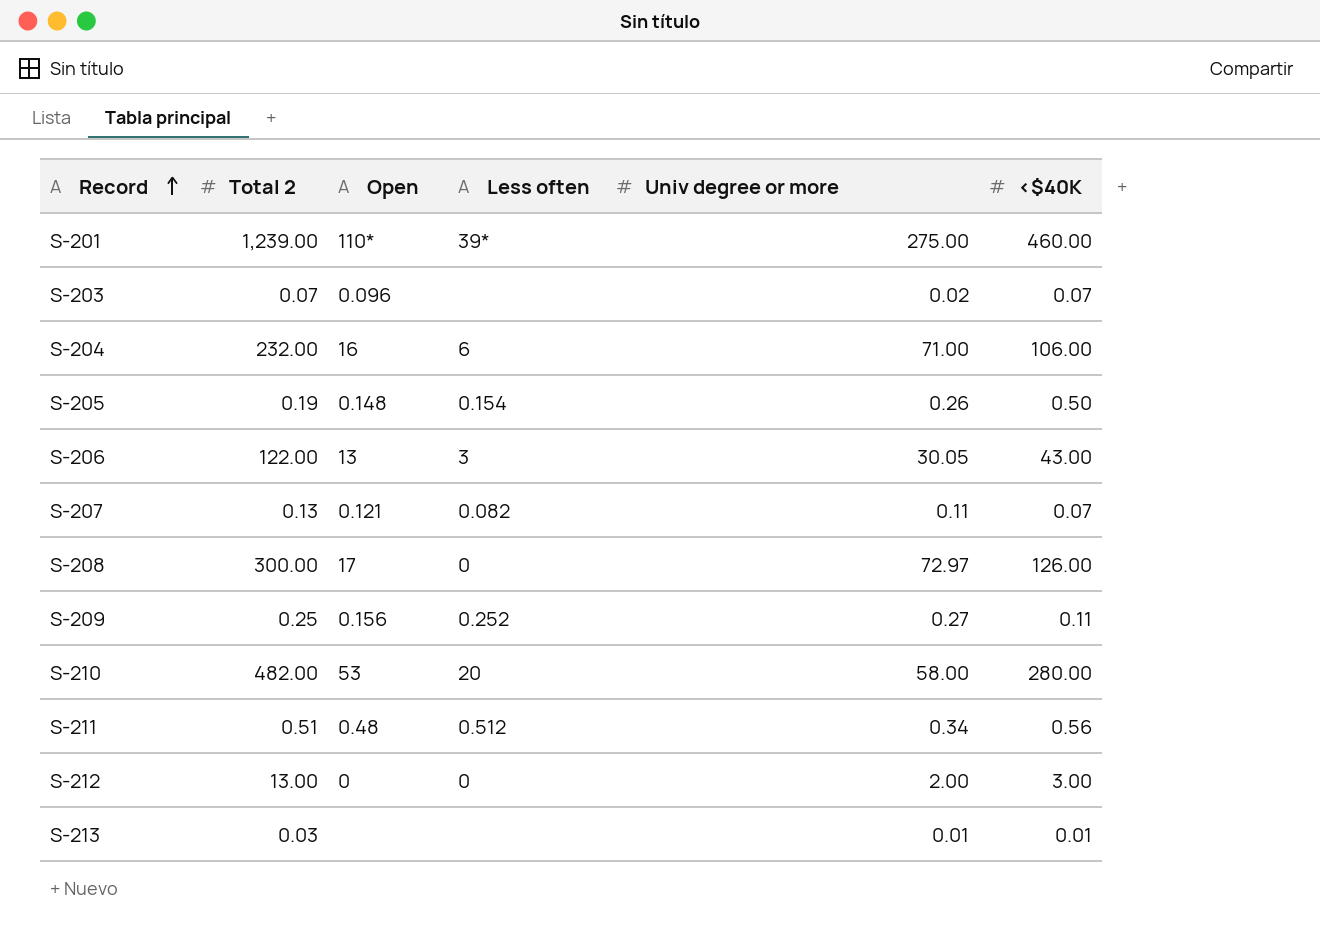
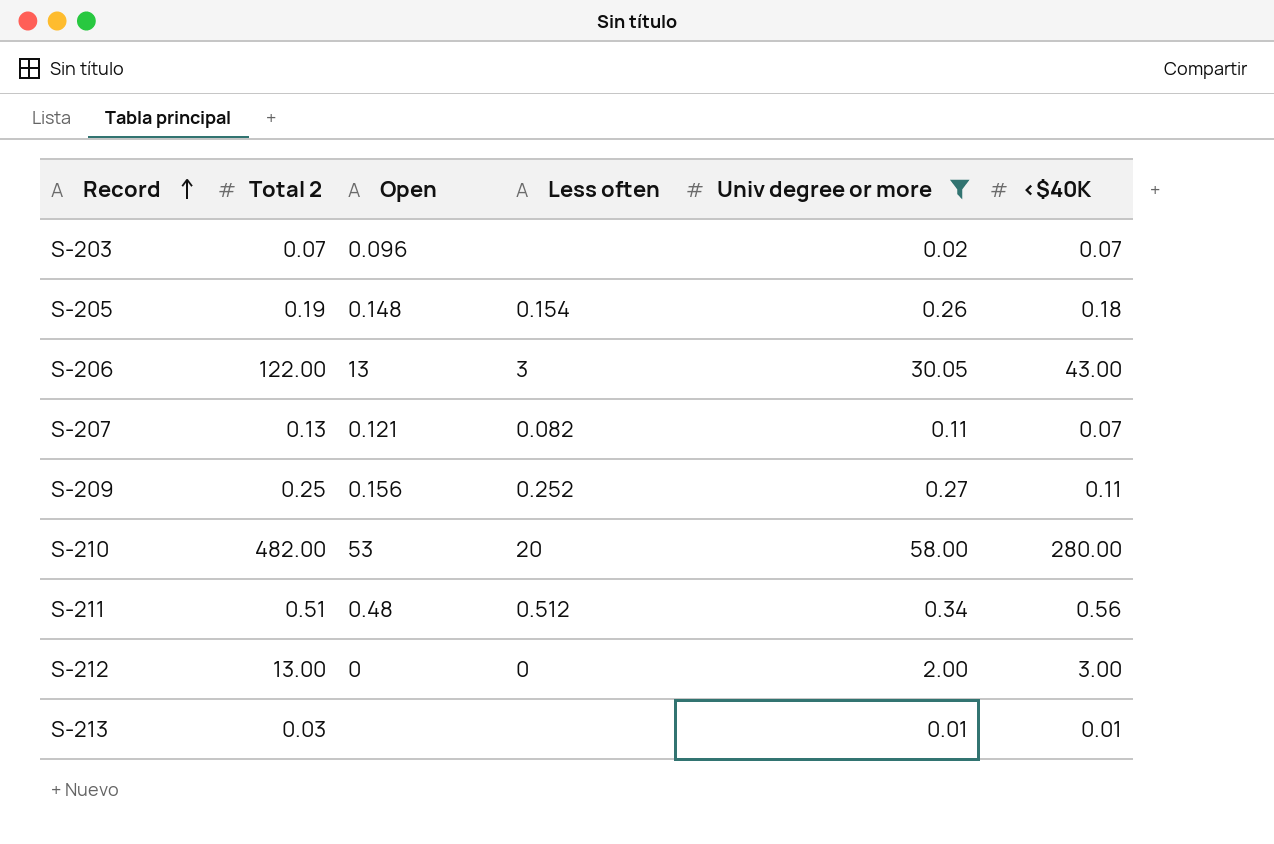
filter: none -> Univ degree or more <= 58.00
S-205 | <$40K: 0.50 -> 0.18

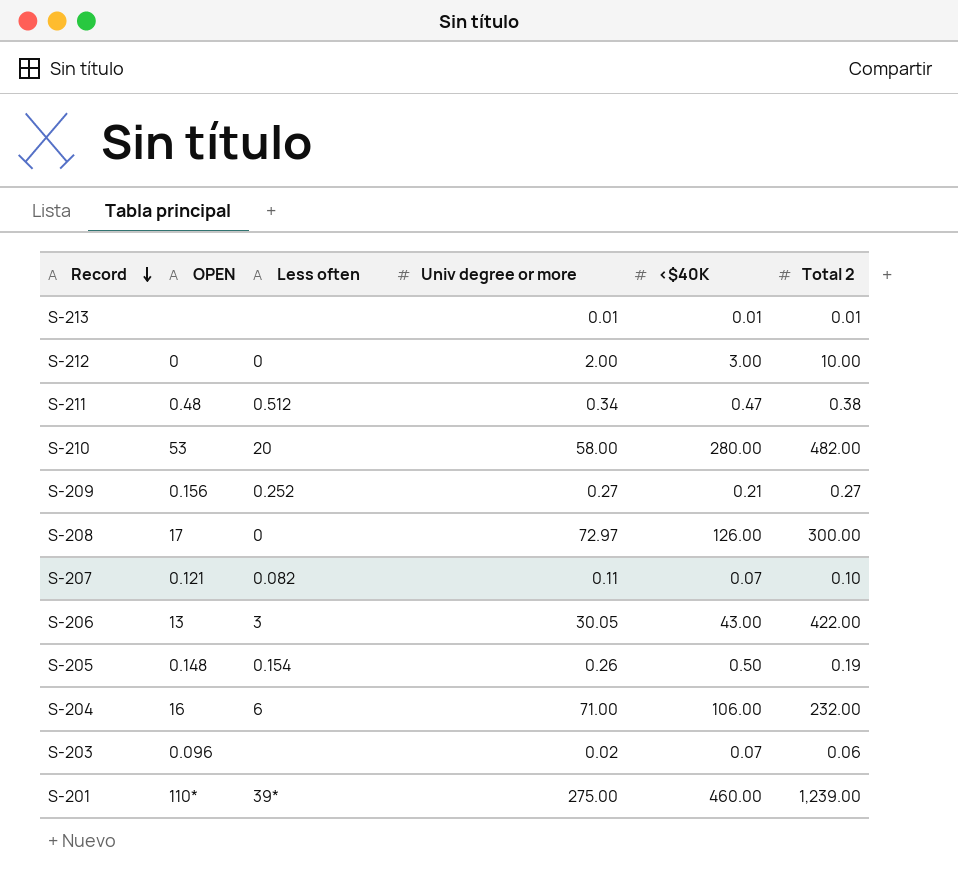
filter: Univ degree or more <= 58.00 -> none
row order: Record ascending -> Record descending
column name: Open -> OPEN
column Total 2 | position: 2 -> 6
S-213 | Total 2: 0.03 -> 0.01
S-212 | Total 2: 13.00 -> 10.00
S-211 | <$40K: 0.56 -> 0.47
S-211 | Total 2: 0.51 -> 0.38
S-209 | <$40K: 0.11 -> 0.21
S-209 | Total 2: 0.25 -> 0.27
S-207 | Total 2: 0.13 -> 0.10
S-206 | Total 2: 122.00 -> 422.00
S-205 | <$40K: 0.18 -> 0.50
S-203 | Total 2: 0.07 -> 0.06

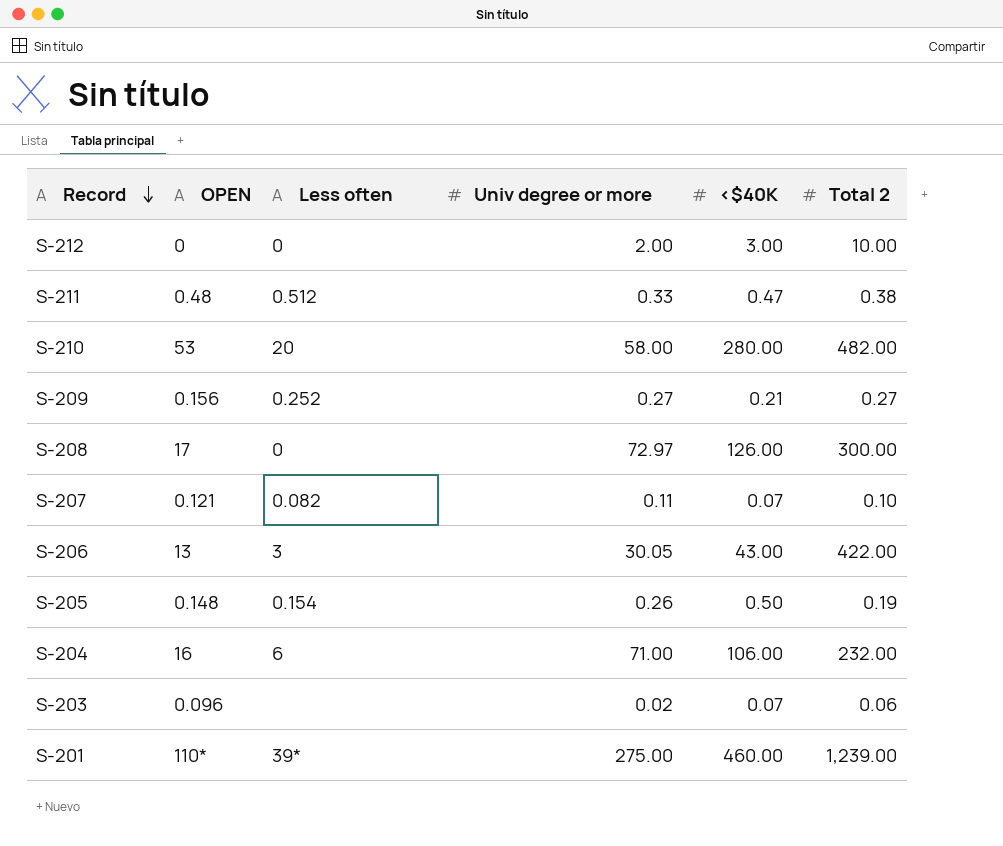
row S-213: none | none | 0.01 | 0.01 | 0.01 -> none
S-211 | Univ degree or more: 0.34 -> 0.33

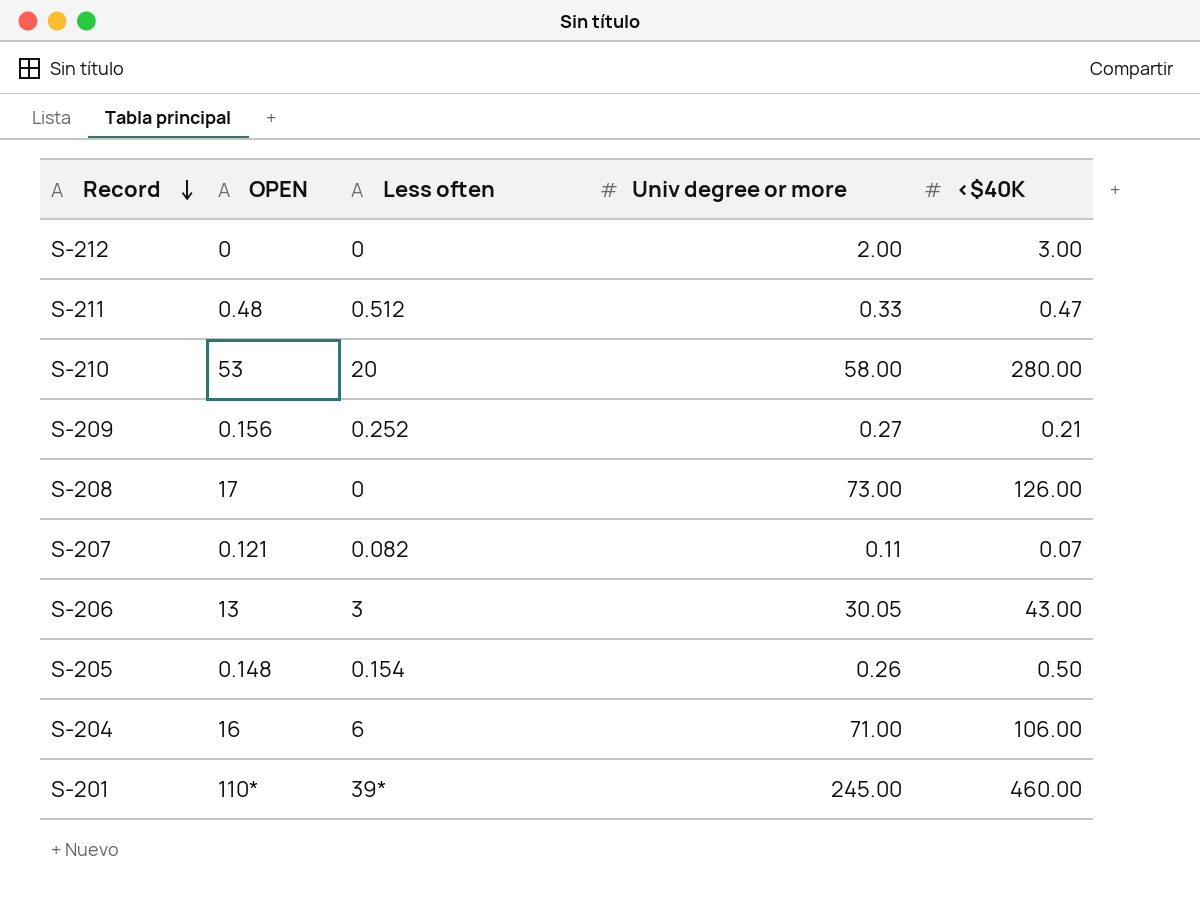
column Total 2 | position: 6 -> none
row S-203: 0.096 | none | 0.02 | 0.07 | 0.06 -> none
S-208 | Univ degree or more: 72.97 -> 73.00
S-201 | Univ degree or more: 275.00 -> 245.00

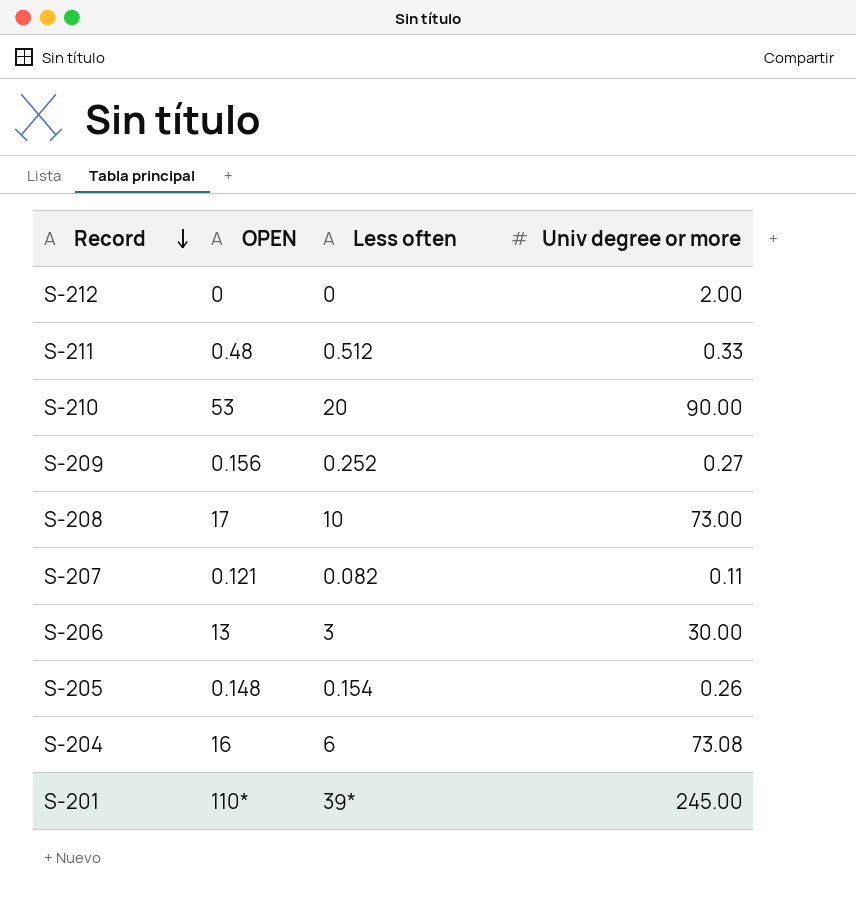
column <$40K | position: 5 -> none
S-210 | Univ degree or more: 58.00 -> 90.00
S-208 | Less often: 0 -> 10
S-206 | Univ degree or more: 30.05 -> 30.00
S-204 | Univ degree or more: 71.00 -> 73.08

